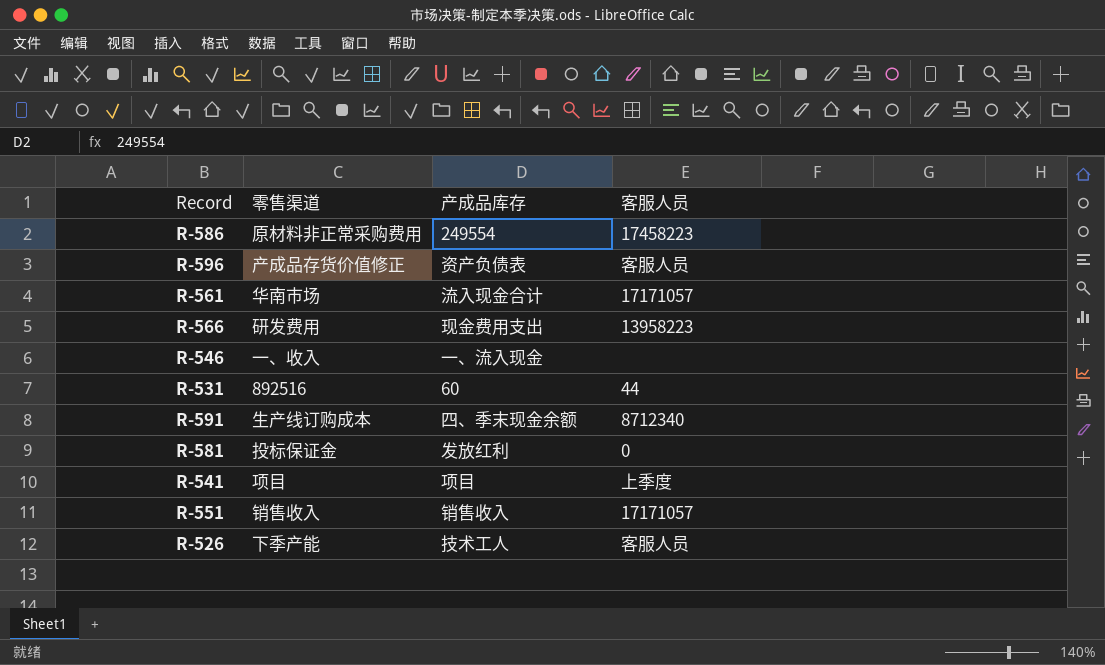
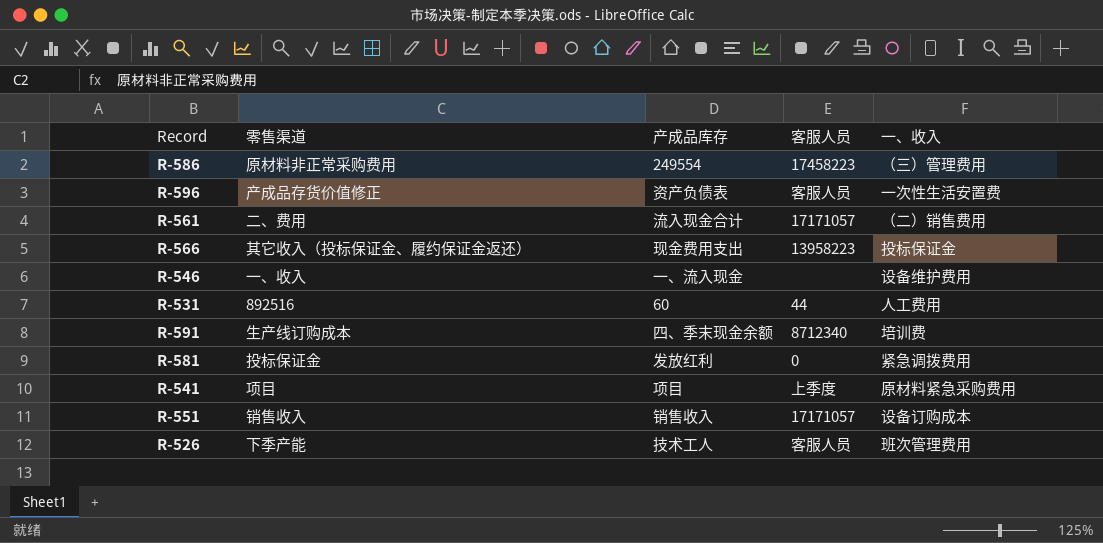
column 一、收入 | position: none -> 5
R-561 | 零售渠道: 华南市场 -> 二、费用
R-566 | 零售渠道: 研发费用 -> 其它收入（投标保证金、履约保证金返还）

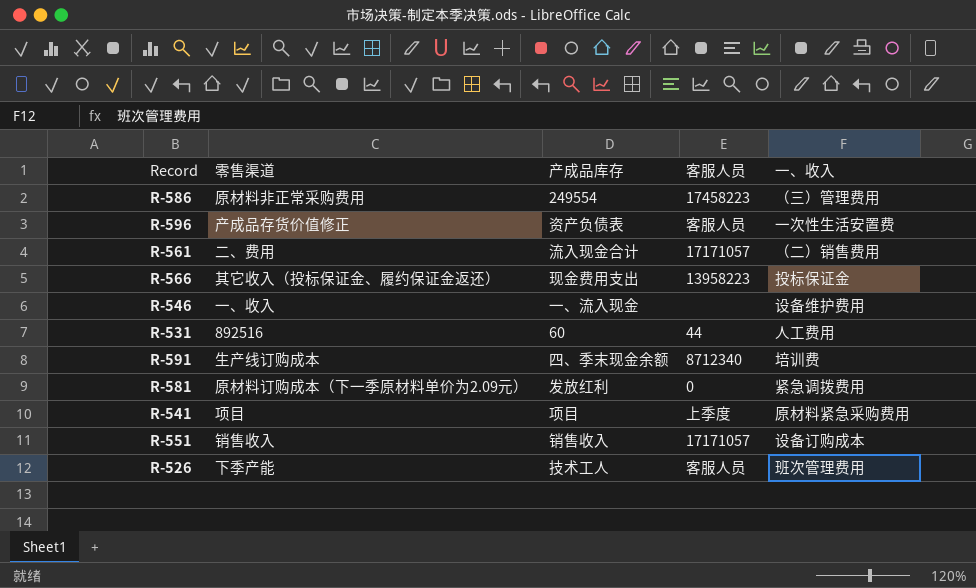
R-581 | 零售渠道: 投标保证金 -> 原材料订购成本（下一季原材料单价为2.09元）

